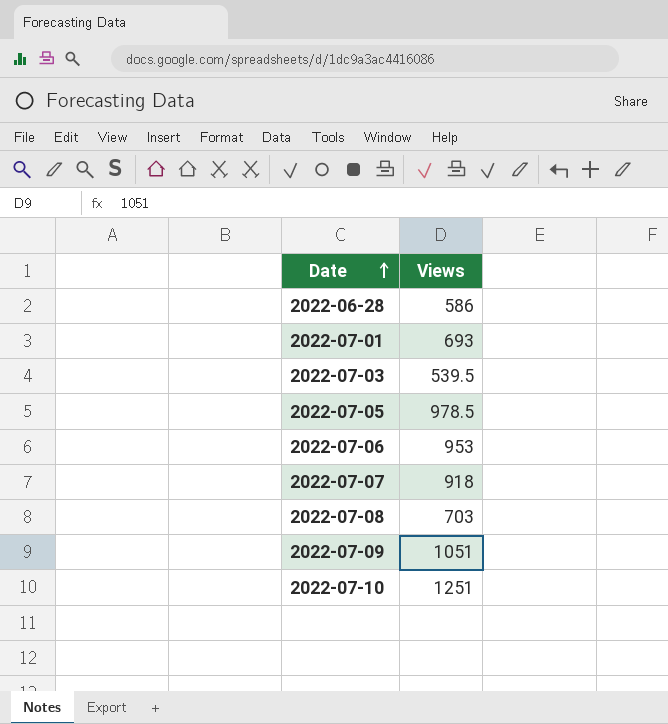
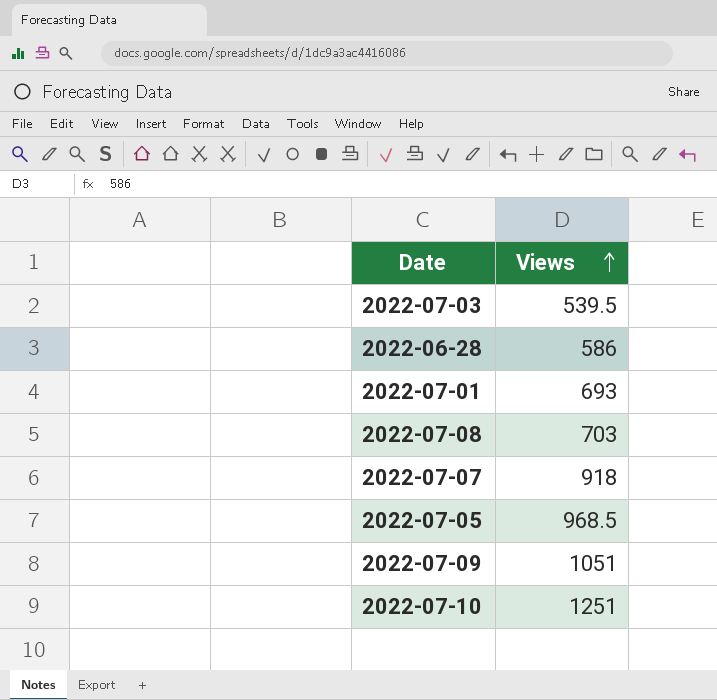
row order: Date ascending -> Views ascending
row 2022-07-06: 953 -> none
2022-07-05 | Views: 978.5 -> 968.5

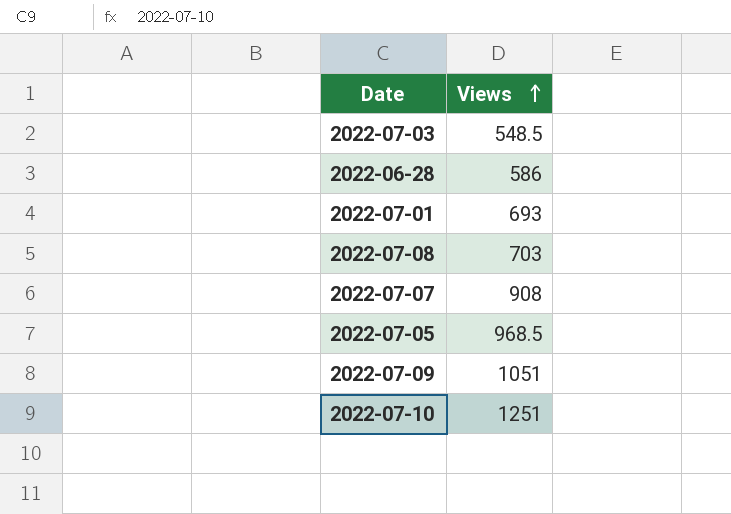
2022-07-03 | Views: 539.5 -> 548.5
2022-07-07 | Views: 918 -> 908

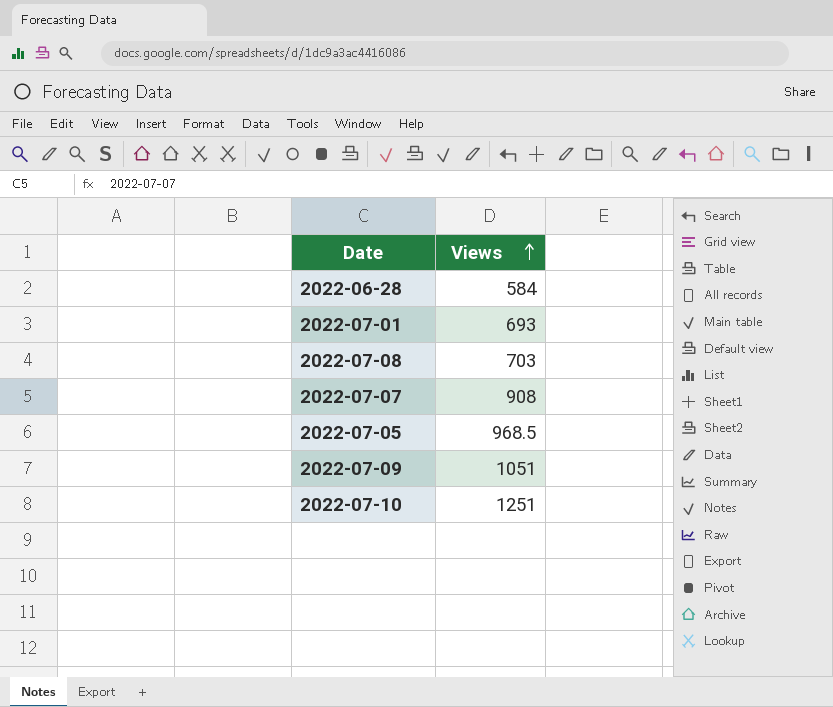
row 2022-07-03: 548.5 -> none
2022-06-28 | Views: 586 -> 584

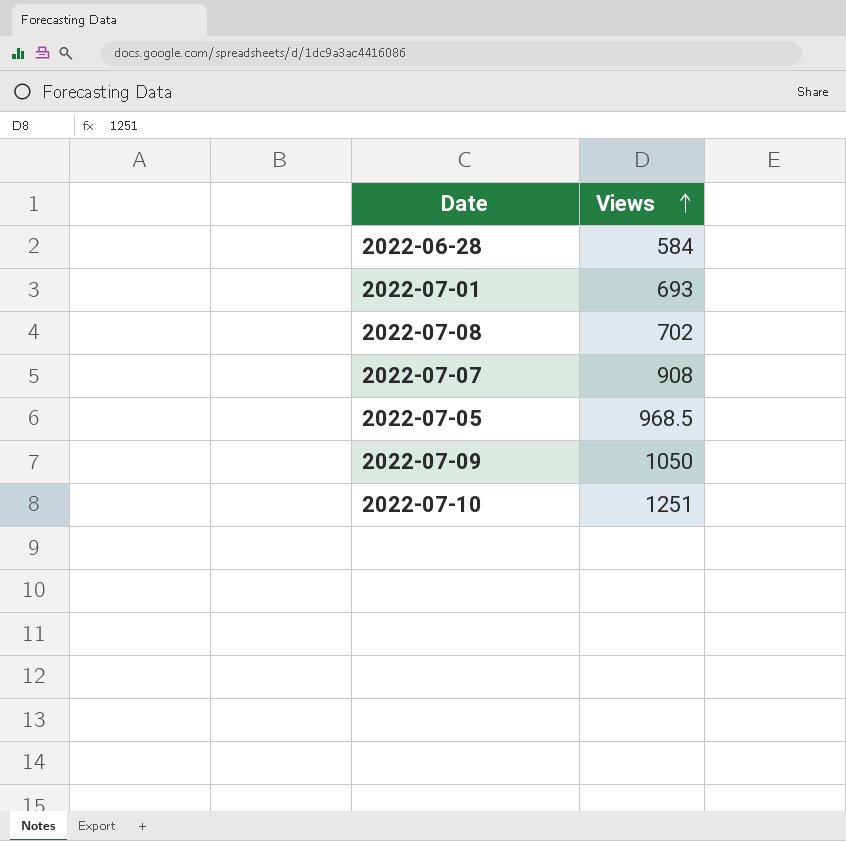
2022-07-08 | Views: 703 -> 702
2022-07-09 | Views: 1051 -> 1050

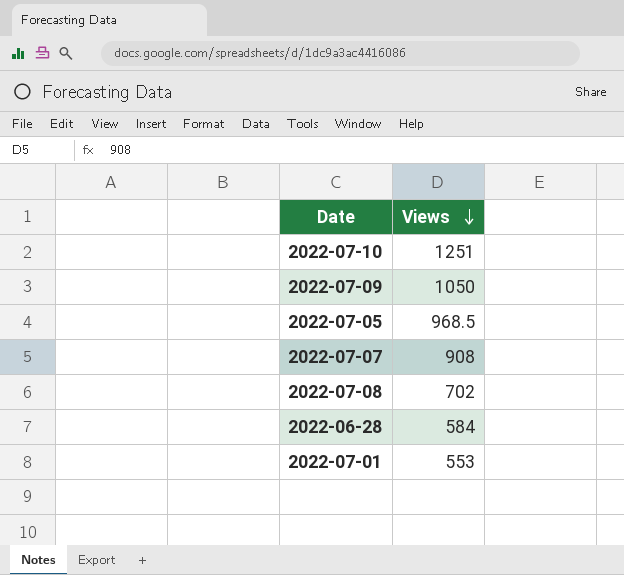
row order: Views ascending -> Views descending
2022-07-01 | Views: 693 -> 553

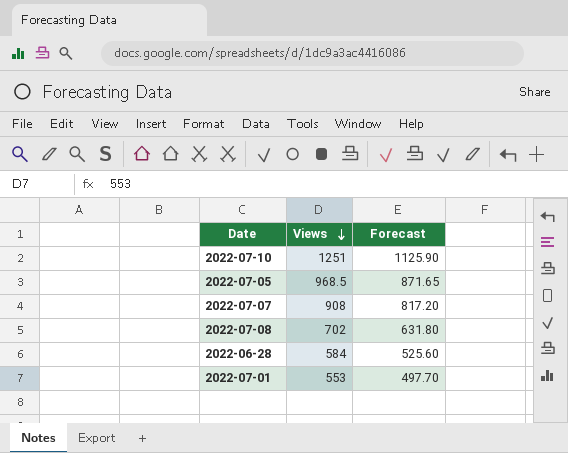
column Forecast | formula: none -> [Views] * 0.9
row 2022-07-09: 1050 -> none

